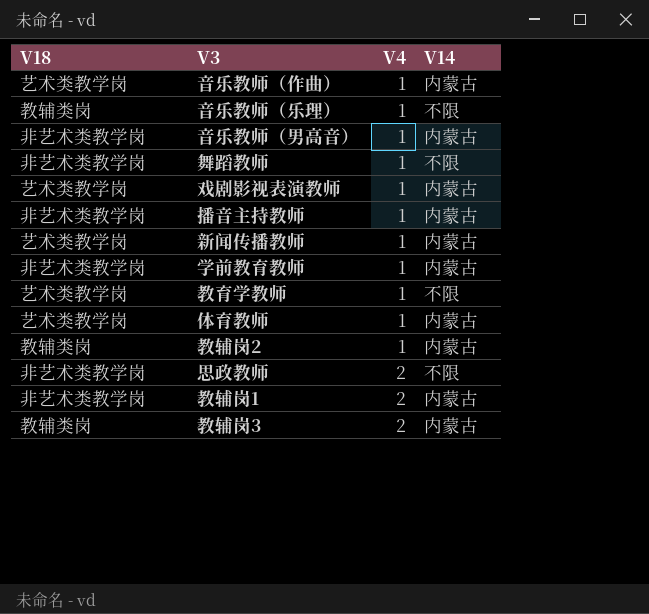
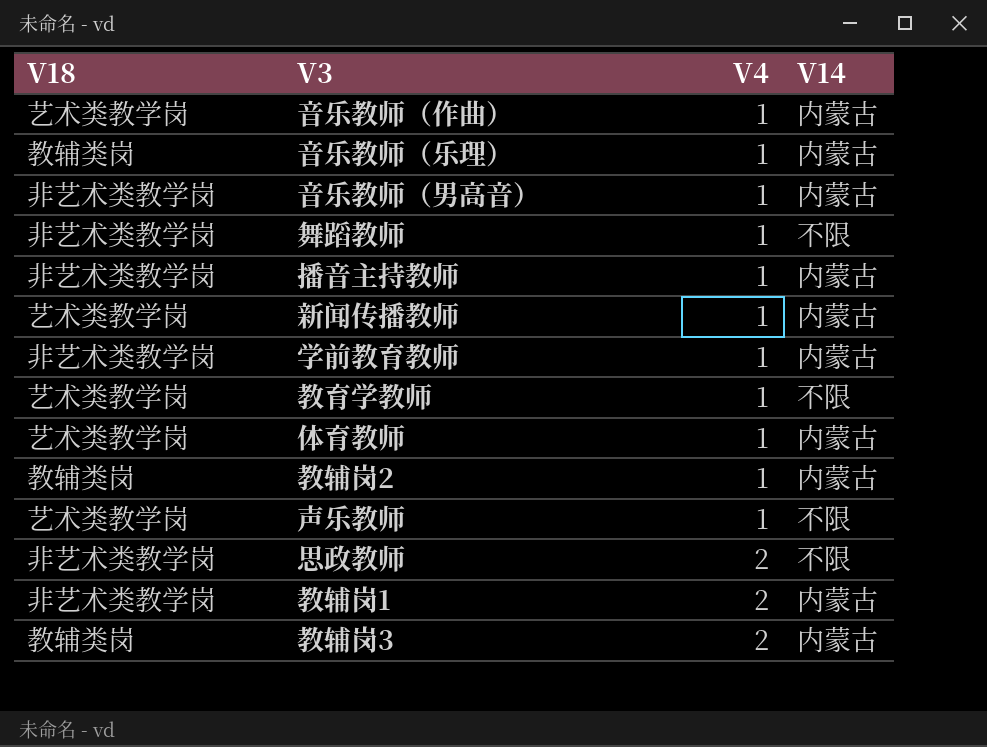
row 戏剧影视表演教师: 艺术类教学岗 | 1 | 内蒙古 -> none
音乐教师（乐理） | V14: 不限 -> 内蒙古
row 声乐教师: none -> 艺术类教学岗 | 1 | 不限

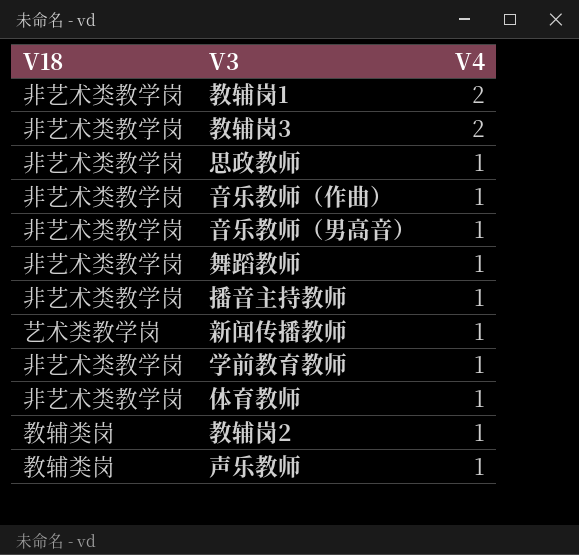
row order: V4 ascending -> V4 descending
column V14 | position: 4 -> none
row 音乐教师（乐理）: 教辅类岗 | 1 | 内蒙古 -> none
row 教育学教师: 艺术类教学岗 | 1 | 不限 -> none
教辅岗3 | V18: 教辅类岗 -> 非艺术类教学岗
思政教师 | V4: 2 -> 1
音乐教师（作曲） | V18: 艺术类教学岗 -> 非艺术类教学岗
体育教师 | V18: 艺术类教学岗 -> 非艺术类教学岗
声乐教师 | V18: 艺术类教学岗 -> 教辅类岗

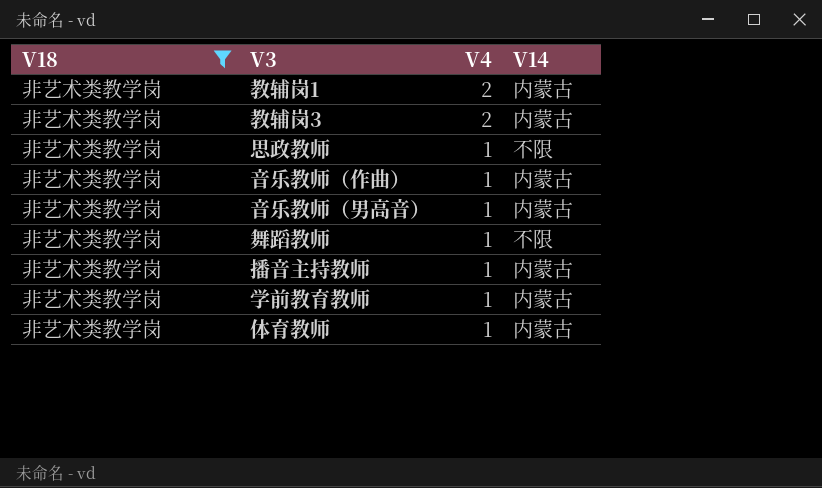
filter: none -> V18 = 非艺术类教学岗
column V14 | position: none -> 4

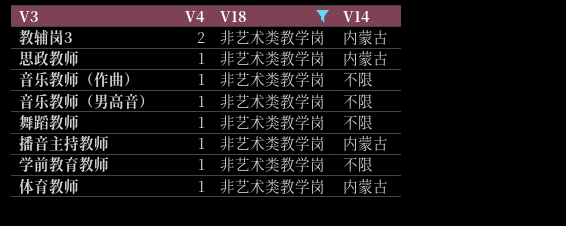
column V18 | position: 1 -> 3
row 教辅岗1: 非艺术类教学岗 | 2 | 内蒙古 -> none
思政教师 | V14: 不限 -> 内蒙古
音乐教师（作曲） | V14: 内蒙古 -> 不限
音乐教师（男高音） | V14: 内蒙古 -> 不限
学前教育教师 | V14: 内蒙古 -> 不限

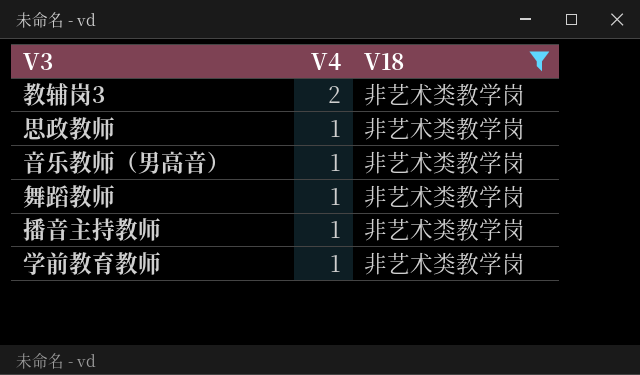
column V14 | position: 4 -> none
row 音乐教师（作曲）: 1 | 非艺术类教学岗 | 不限 -> none
row 体育教师: 1 | 非艺术类教学岗 | 内蒙古 -> none

